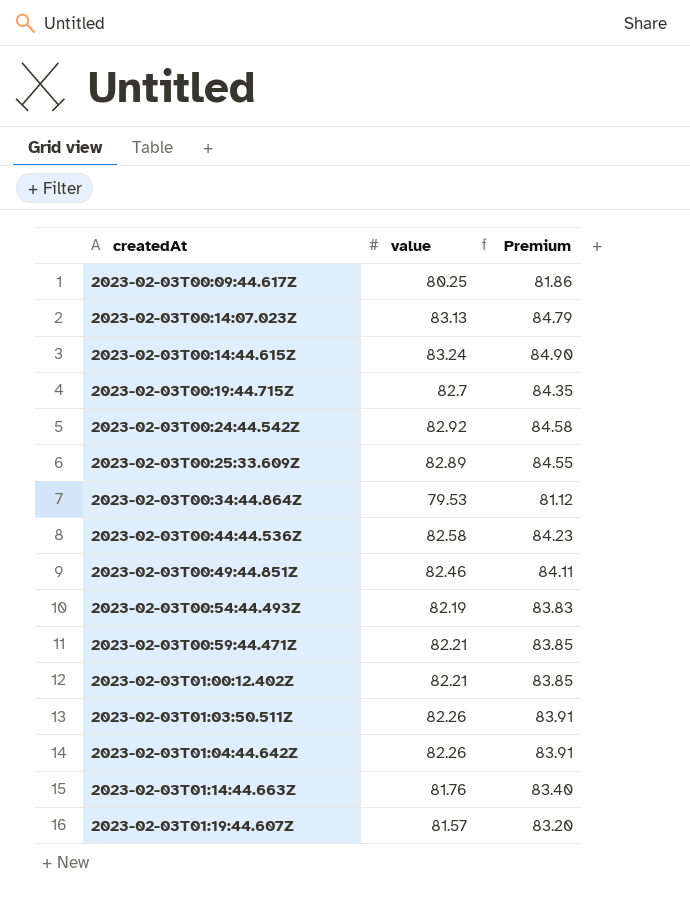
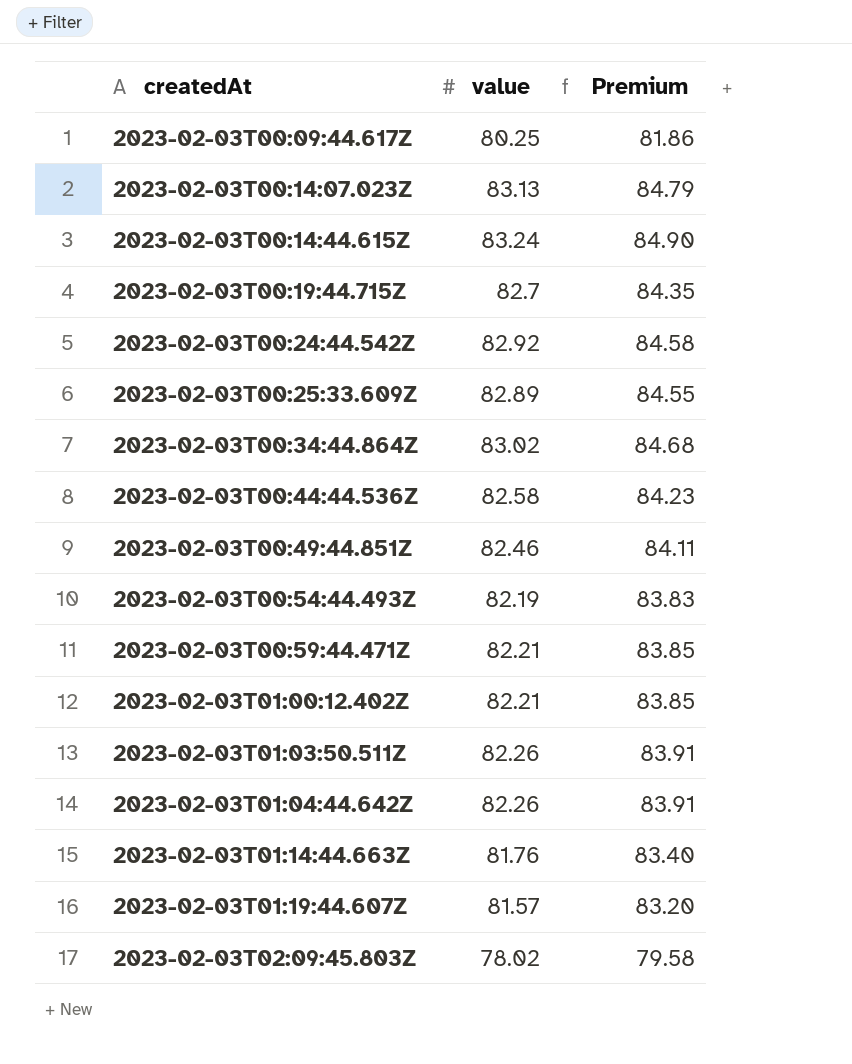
2023-02-03T00:34:44.864Z | value: 79.53 -> 83.02
2023-02-03T00:34:44.864Z | Premium: 81.12 -> 84.68
row 2023-02-03T02:09:45.803Z: none -> 78.02 | 79.58

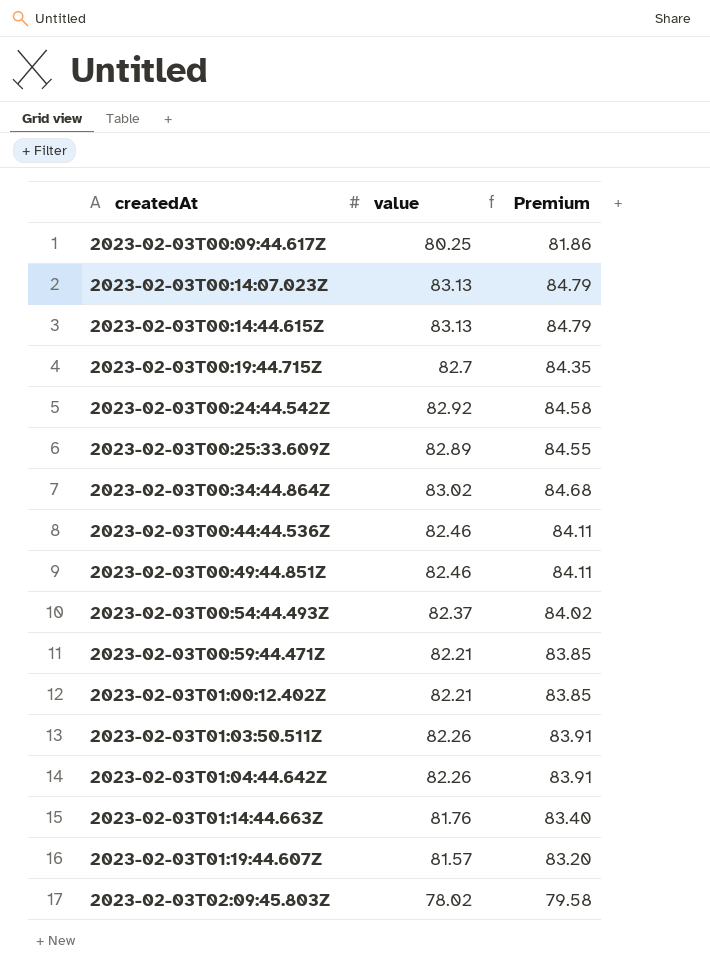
2023-02-03T00:14:44.615Z | value: 83.24 -> 83.13
2023-02-03T00:14:44.615Z | Premium: 84.90 -> 84.79
2023-02-03T00:44:44.536Z | value: 82.58 -> 82.46
2023-02-03T00:44:44.536Z | Premium: 84.23 -> 84.11
2023-02-03T00:54:44.493Z | value: 82.19 -> 82.37
2023-02-03T00:54:44.493Z | Premium: 83.83 -> 84.02

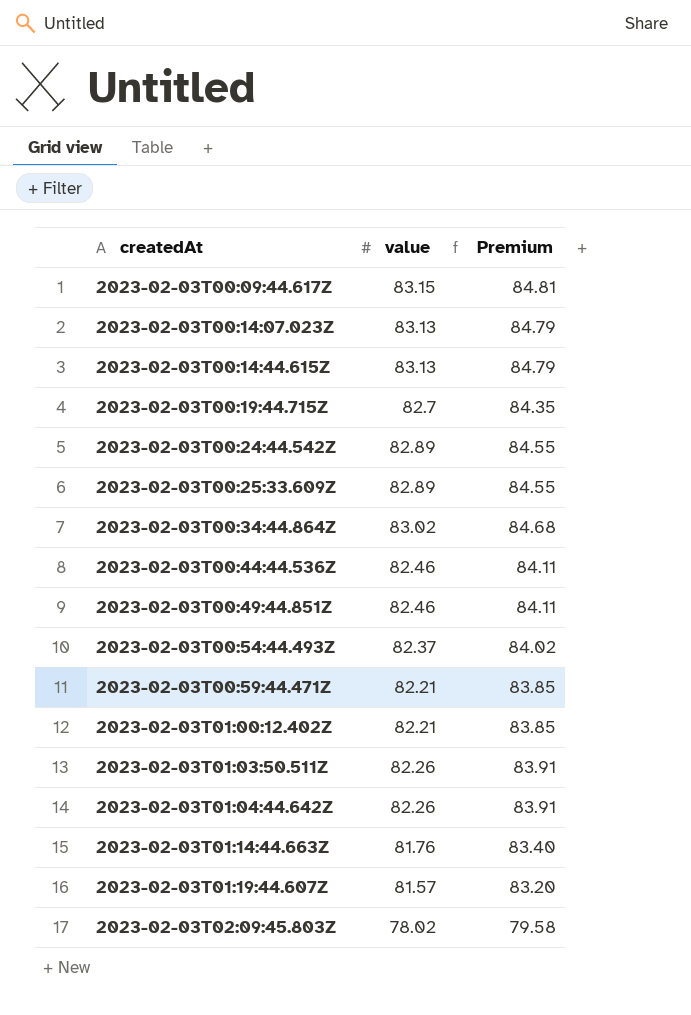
2023-02-03T00:09:44.617Z | value: 80.25 -> 83.15
2023-02-03T00:09:44.617Z | Premium: 81.86 -> 84.81
2023-02-03T00:24:44.542Z | value: 82.92 -> 82.89
2023-02-03T00:24:44.542Z | Premium: 84.58 -> 84.55

